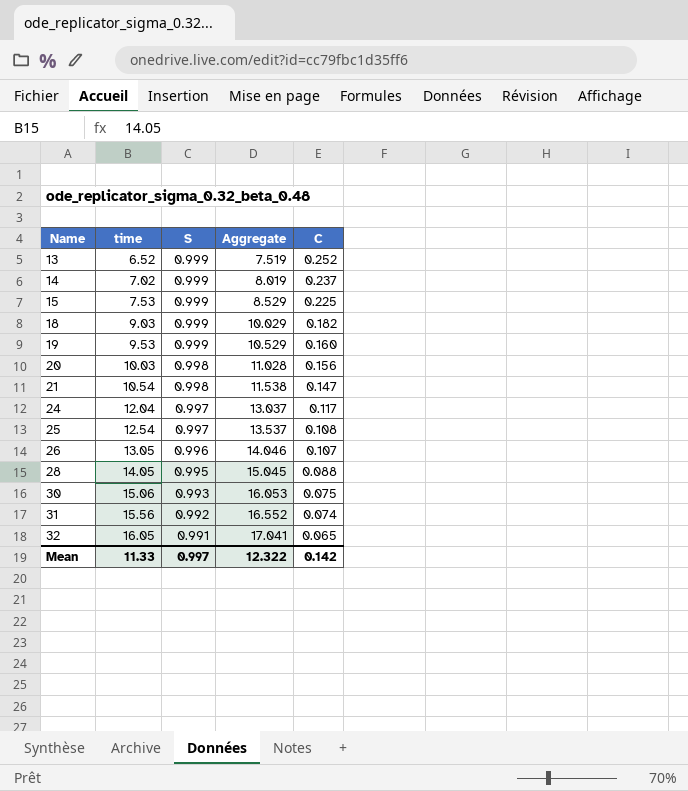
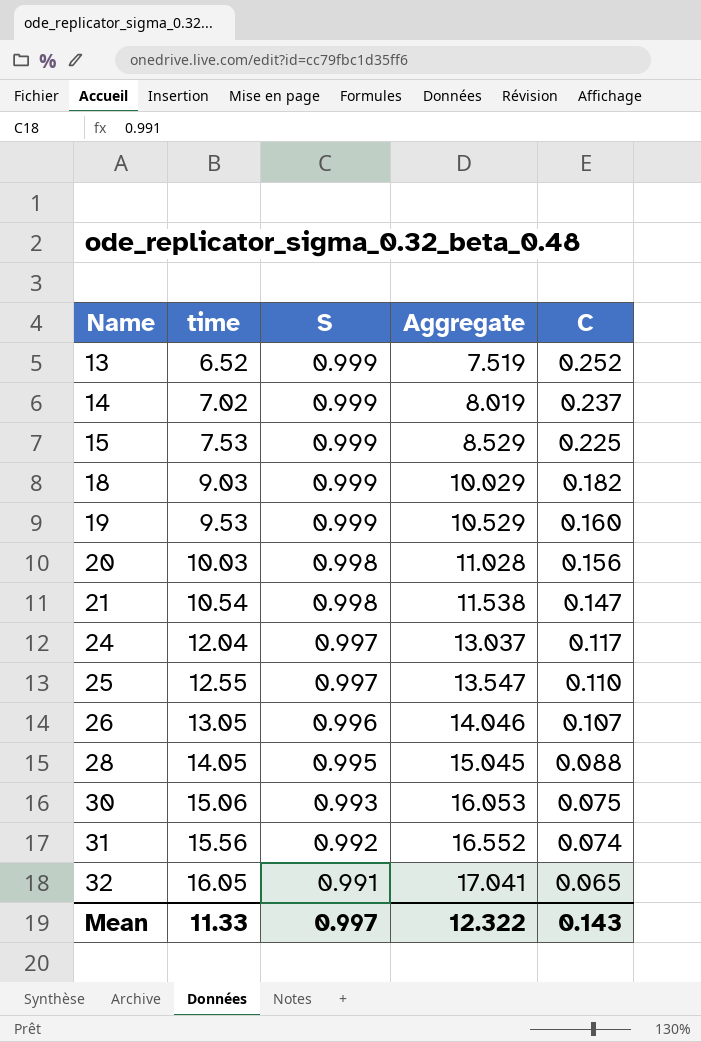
25 | time: 12.54 -> 12.55
25 | Aggregate: 13.537 -> 13.547
25 | C: 0.108 -> 0.110
Mean | C: 0.142 -> 0.143

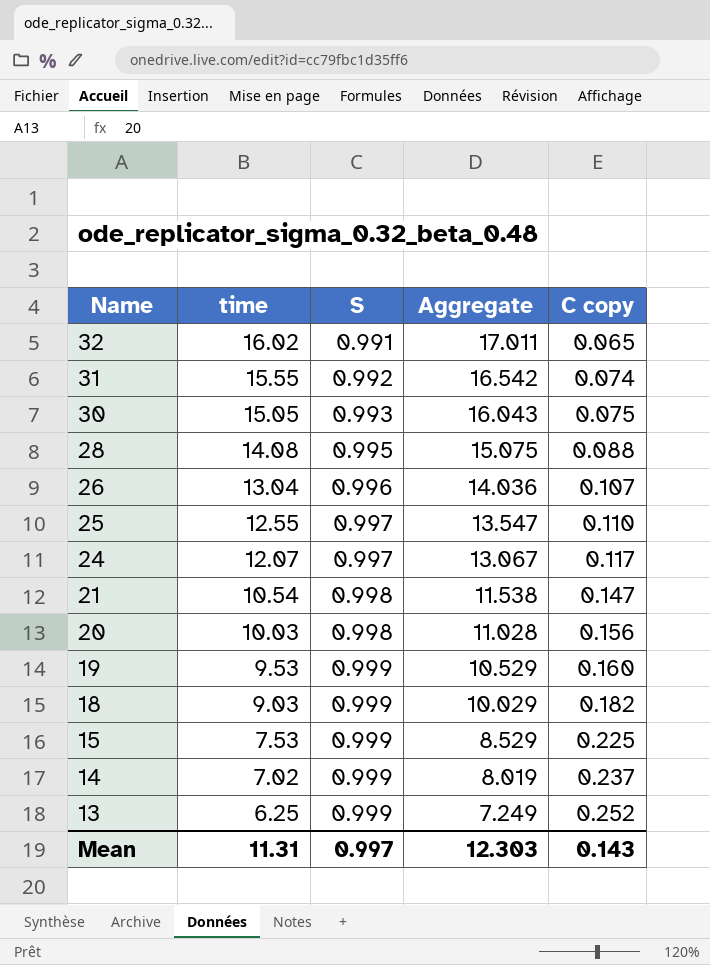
row order: Name ascending -> Name descending
column name: C -> C copy
32 | time: 16.05 -> 16.02
32 | Aggregate: 17.041 -> 17.011
31 | time: 15.56 -> 15.55
31 | Aggregate: 16.552 -> 16.542
30 | time: 15.06 -> 15.05
30 | Aggregate: 16.053 -> 16.043
28 | time: 14.05 -> 14.08
28 | Aggregate: 15.045 -> 15.075
26 | time: 13.05 -> 13.04
26 | Aggregate: 14.046 -> 14.036
24 | time: 12.04 -> 12.07
24 | Aggregate: 13.037 -> 13.067
13 | time: 6.52 -> 6.25
13 | Aggregate: 7.519 -> 7.249
Mean | time: 11.33 -> 11.31
Mean | Aggregate: 12.322 -> 12.303

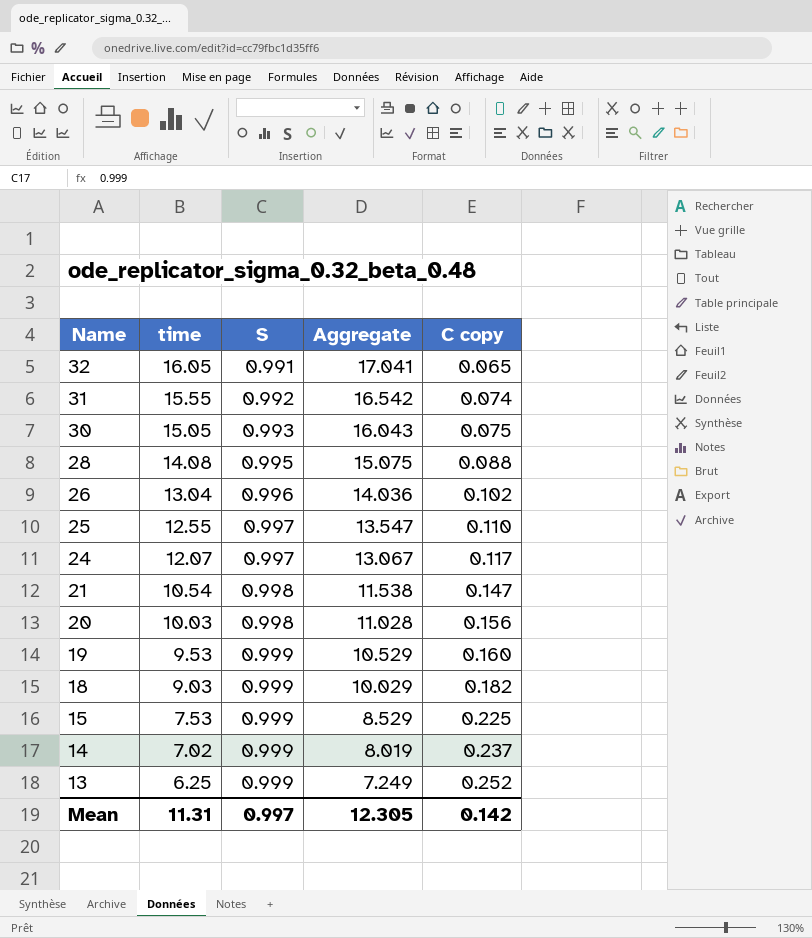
32 | time: 16.02 -> 16.05
32 | Aggregate: 17.011 -> 17.041
26 | C copy: 0.107 -> 0.102
Mean | Aggregate: 12.303 -> 12.305
Mean | C copy: 0.143 -> 0.142

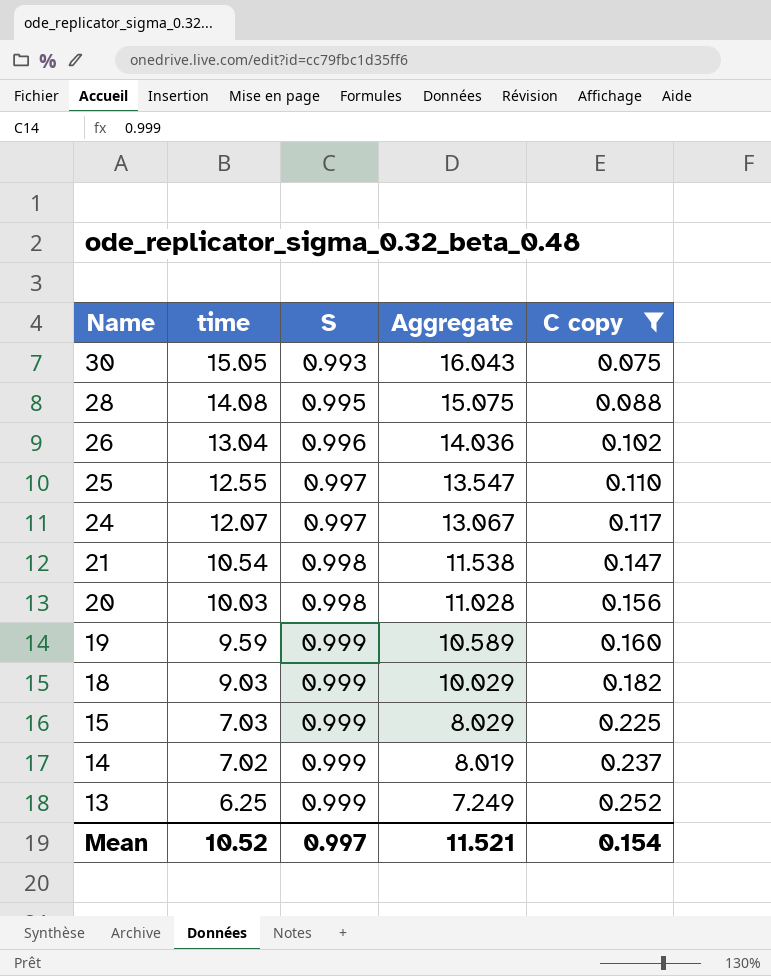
filter: none -> C copy >= 0.075
19 | time: 9.53 -> 9.59
19 | Aggregate: 10.529 -> 10.589
15 | time: 7.53 -> 7.03
15 | Aggregate: 8.529 -> 8.029
Mean | time: 11.31 -> 10.52
Mean | Aggregate: 12.305 -> 11.521
Mean | C copy: 0.142 -> 0.154

